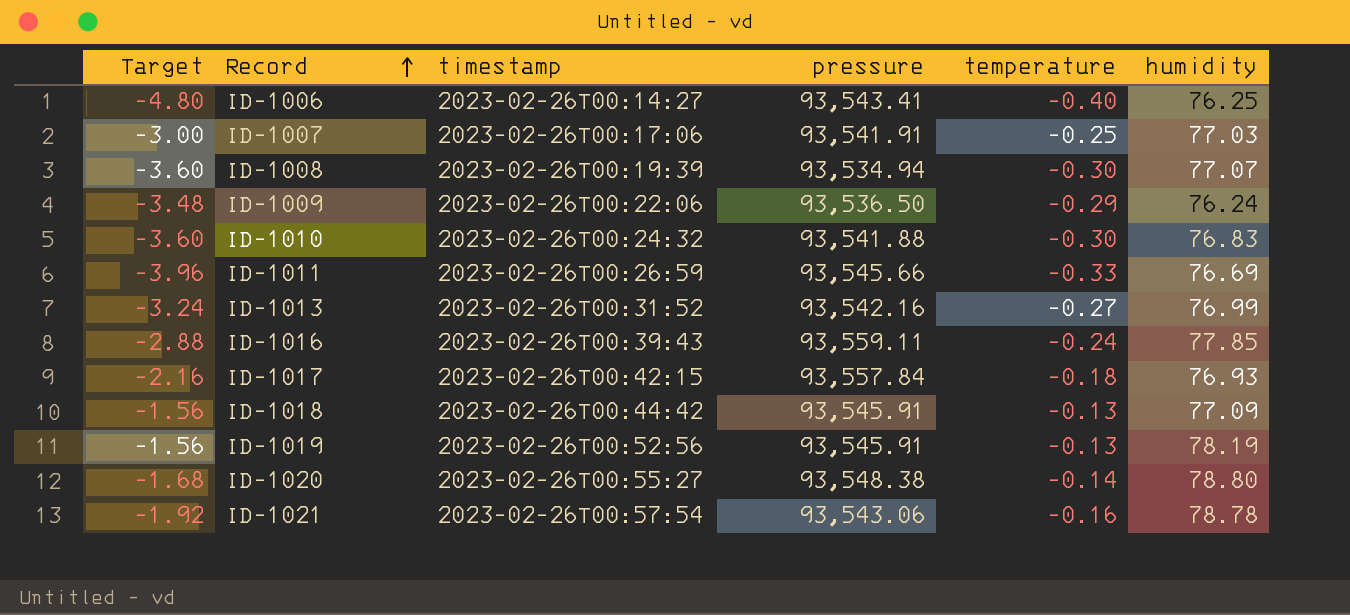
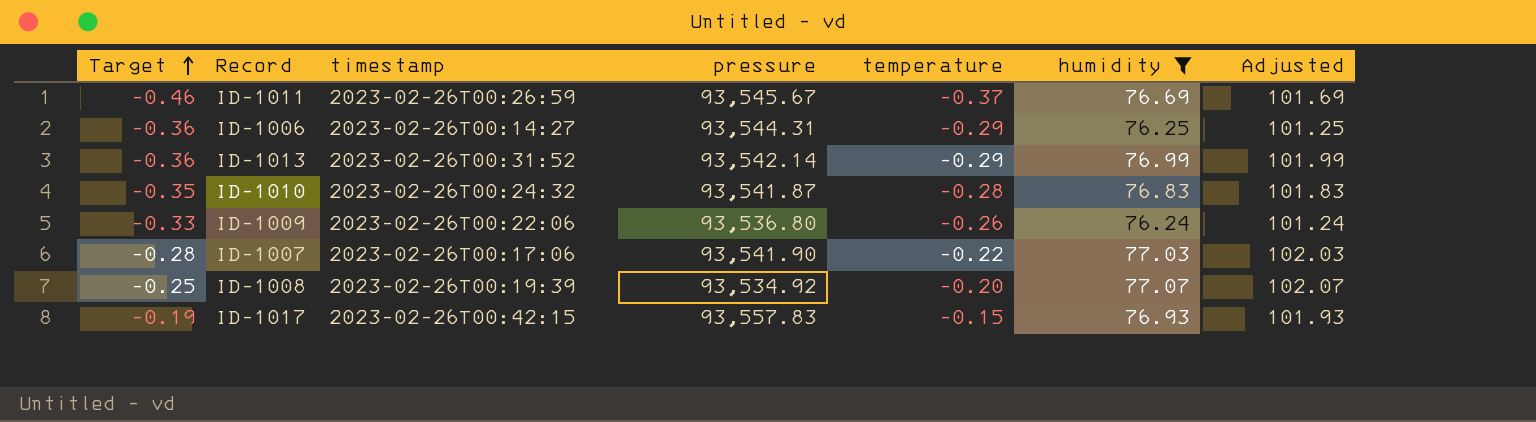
filter: none -> humidity <= 77.07
row order: Record ascending -> Target ascending
column Target | formula: [temperature] * 12 -> [temperature] * 1.25
column Adjusted | formula: none -> [humidity] + 25
ID-1011 | pressure: 93,545.66 -> 93,545.67
ID-1011 | temperature: -0.33 -> -0.37
ID-1006 | pressure: 93,543.41 -> 93,544.31
ID-1006 | temperature: -0.40 -> -0.29
ID-1013 | pressure: 93,542.16 -> 93,542.14
ID-1013 | temperature: -0.27 -> -0.29
ID-1010 | pressure: 93,541.88 -> 93,541.87
ID-1010 | temperature: -0.30 -> -0.28
ID-1009 | pressure: 93,536.50 -> 93,536.80
ID-1009 | temperature: -0.29 -> -0.26
ID-1007 | pressure: 93,541.91 -> 93,541.90
ID-1007 | temperature: -0.25 -> -0.22
ID-1008 | pressure: 93,534.94 -> 93,534.92
ID-1008 | temperature: -0.30 -> -0.20
ID-1017 | pressure: 93,557.84 -> 93,557.83
ID-1017 | temperature: -0.18 -> -0.15

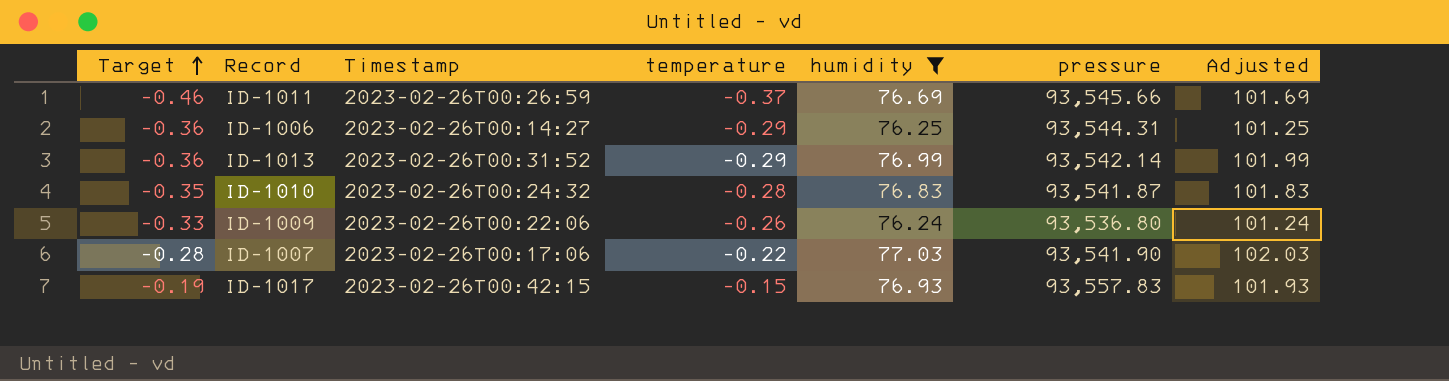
column name: timestamp -> Timestamp
column pressure | position: 4 -> 6
row ID-1008: -0.25 | 2023-02-26T00:19:39 | 93,534.92 | -0.20 | 77.07 | 102.07 -> none
ID-1011 | pressure: 93,545.67 -> 93,545.66

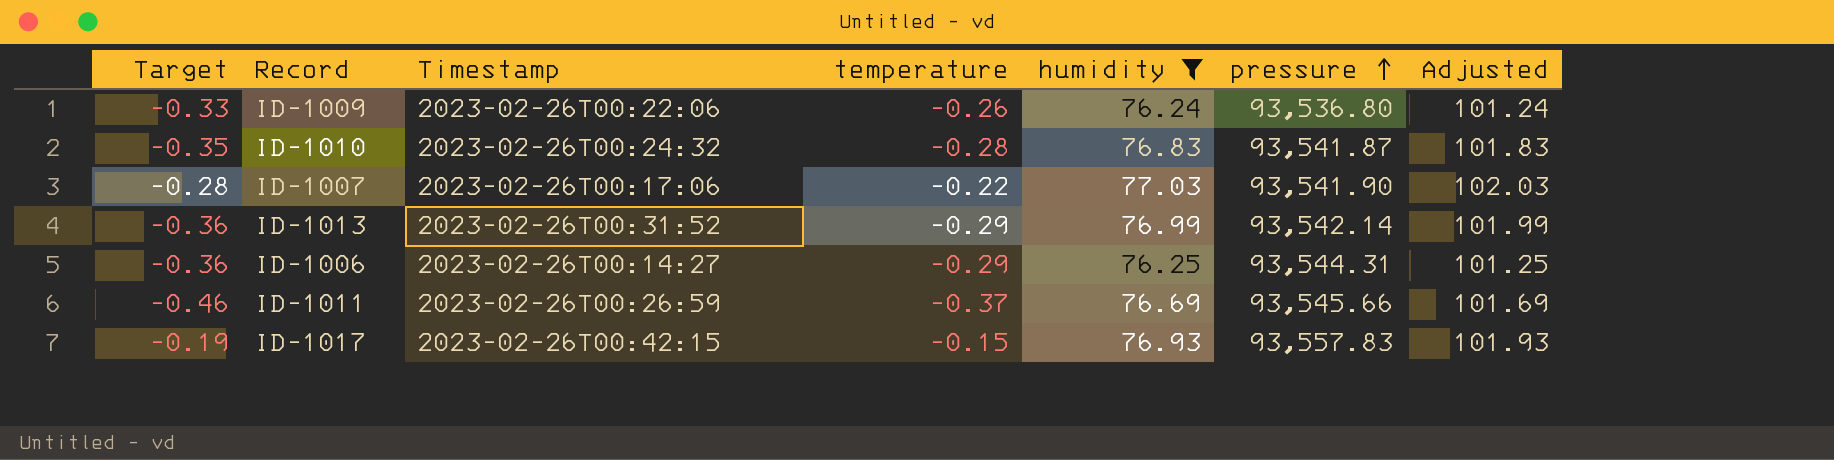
row order: Target ascending -> pressure ascending

